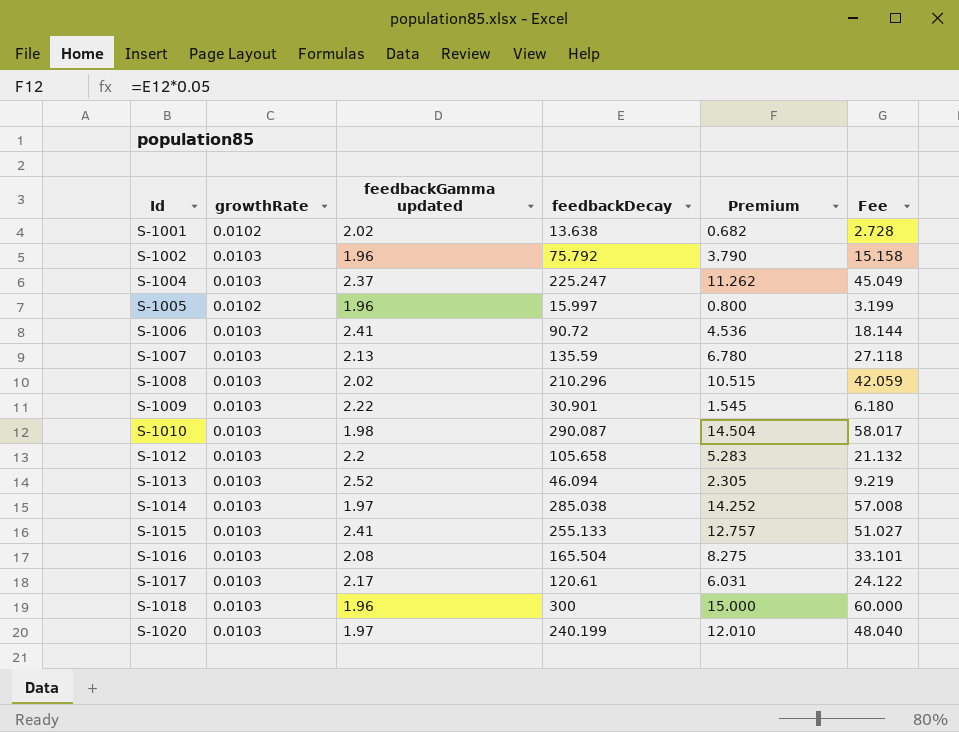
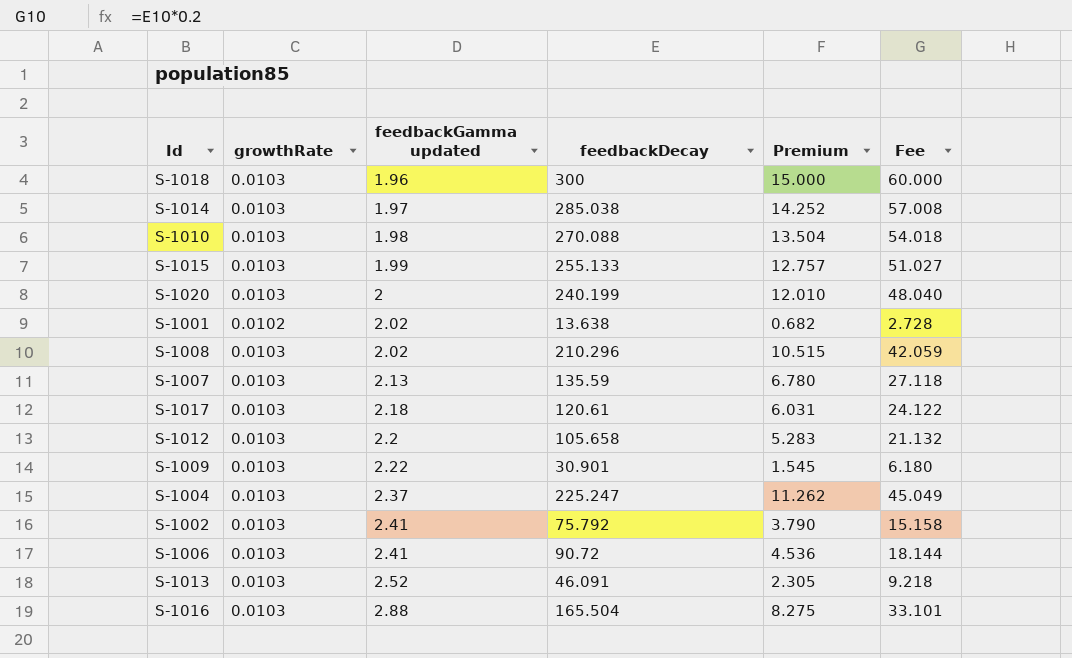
row order: Id ascending -> feedbackGamma updated ascending
row S-1005: 0.0102 | 1.96 | 15.997 | 0.800 | 3.199 -> none
S-1010 | feedbackDecay: 290.087 -> 270.088
S-1010 | Premium: 14.504 -> 13.504
S-1010 | Fee: 58.017 -> 54.018
S-1015 | feedbackGamma updated: 2.41 -> 1.99
S-1020 | feedbackGamma updated: 1.97 -> 2
S-1017 | feedbackGamma updated: 2.17 -> 2.18
S-1002 | feedbackGamma updated: 1.96 -> 2.41
S-1013 | feedbackDecay: 46.094 -> 46.091
S-1013 | Fee: 9.219 -> 9.218
S-1016 | feedbackGamma updated: 2.08 -> 2.88

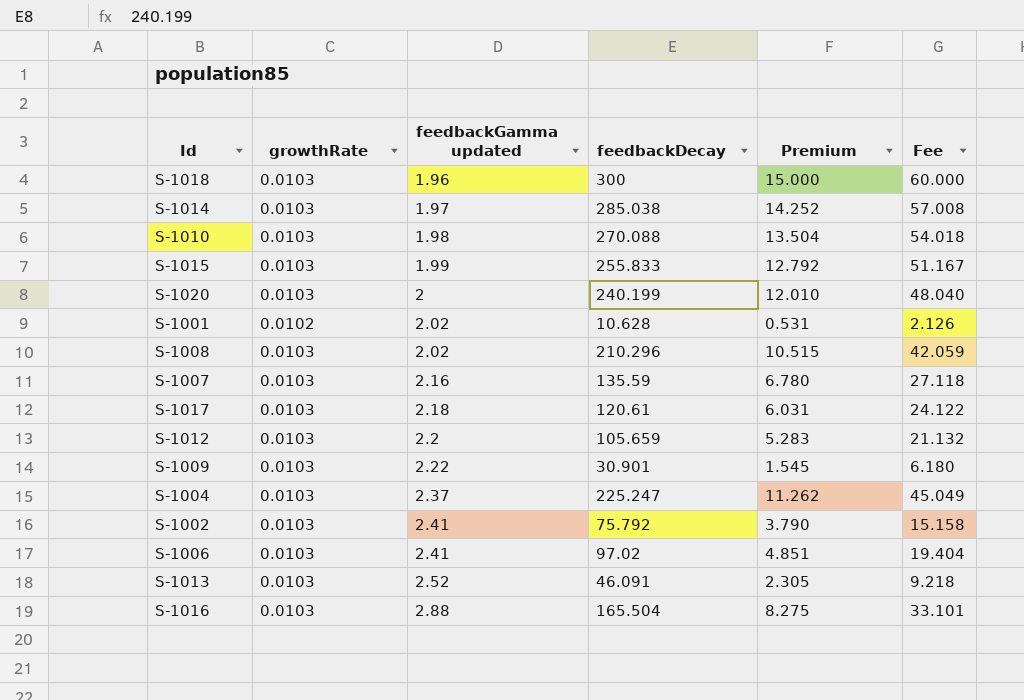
S-1015 | feedbackDecay: 255.133 -> 255.833
S-1015 | Premium: 12.757 -> 12.792
S-1015 | Fee: 51.027 -> 51.167
S-1001 | feedbackDecay: 13.638 -> 10.628
S-1001 | Premium: 0.682 -> 0.531
S-1001 | Fee: 2.728 -> 2.126
S-1007 | feedbackGamma updated: 2.13 -> 2.16
S-1012 | feedbackDecay: 105.658 -> 105.659
S-1006 | feedbackDecay: 90.72 -> 97.02
S-1006 | Premium: 4.536 -> 4.851
S-1006 | Fee: 18.144 -> 19.404

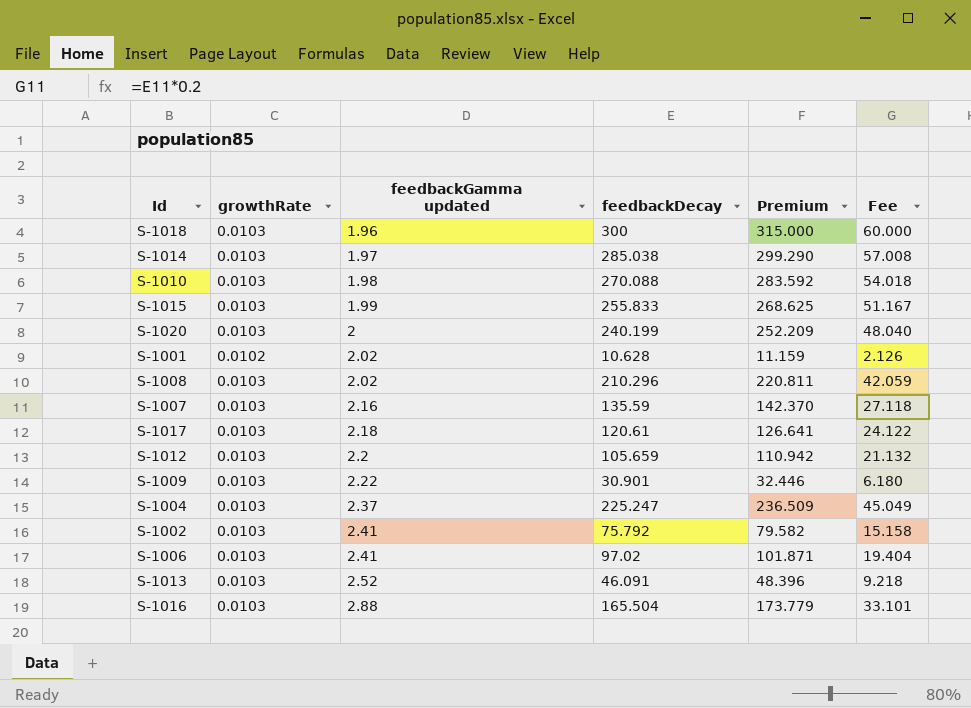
column Premium | formula: [feedbackDecay] * 0.05 -> [feedbackDecay] * 1.05

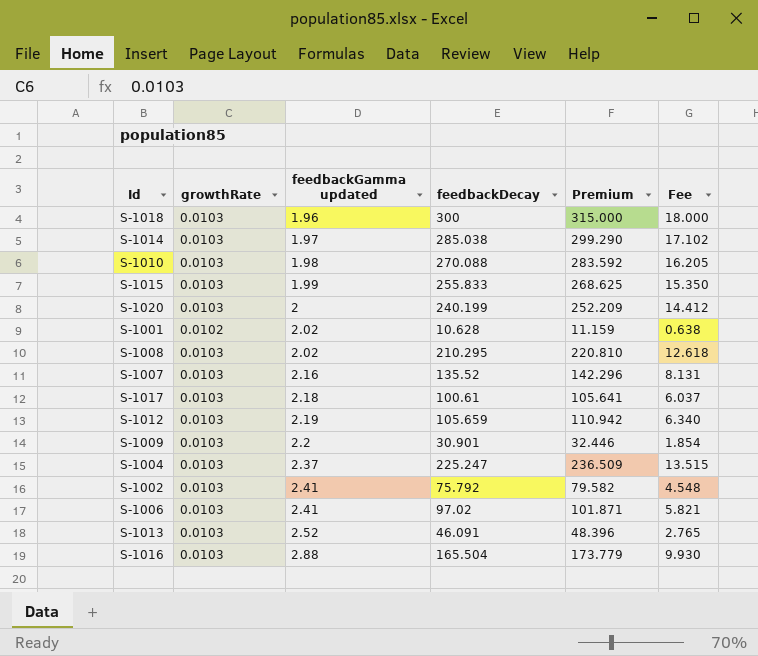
column Fee | formula: [feedbackDecay] * 0.2 -> [feedbackDecay] * 0.06
S-1008 | feedbackDecay: 210.296 -> 210.295
S-1008 | Premium: 220.811 -> 220.810
S-1007 | feedbackDecay: 135.59 -> 135.52
S-1007 | Premium: 142.370 -> 142.296
S-1017 | feedbackDecay: 120.61 -> 100.61
S-1017 | Premium: 126.641 -> 105.641
S-1012 | feedbackGamma updated: 2.2 -> 2.19
S-1009 | feedbackGamma updated: 2.22 -> 2.2

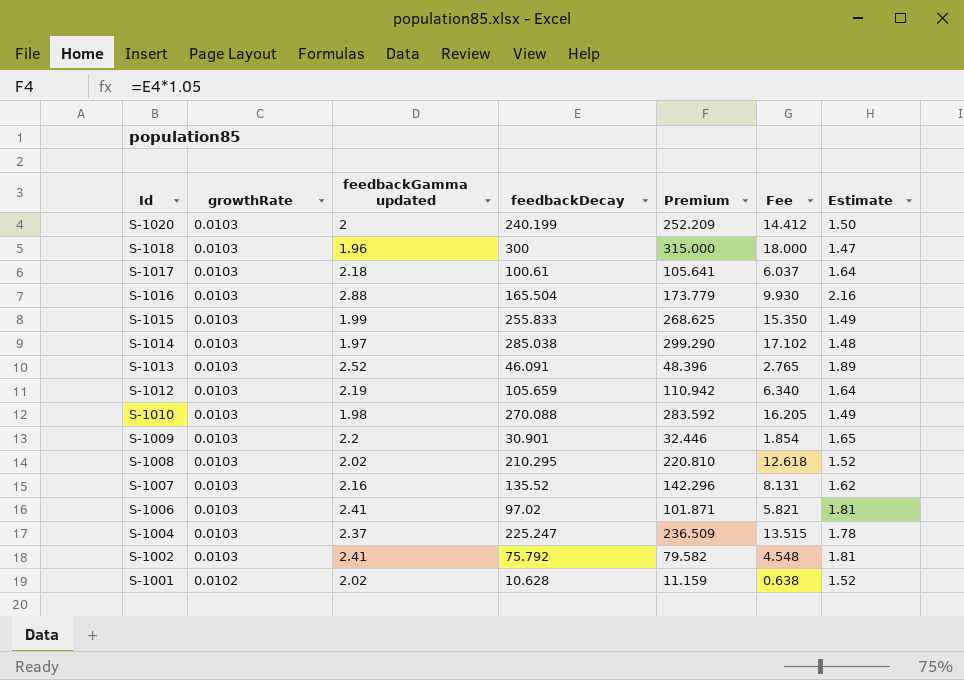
row order: feedbackGamma updated ascending -> Id descending
column Estimate | formula: none -> [feedbackGamma updated] * 0.75

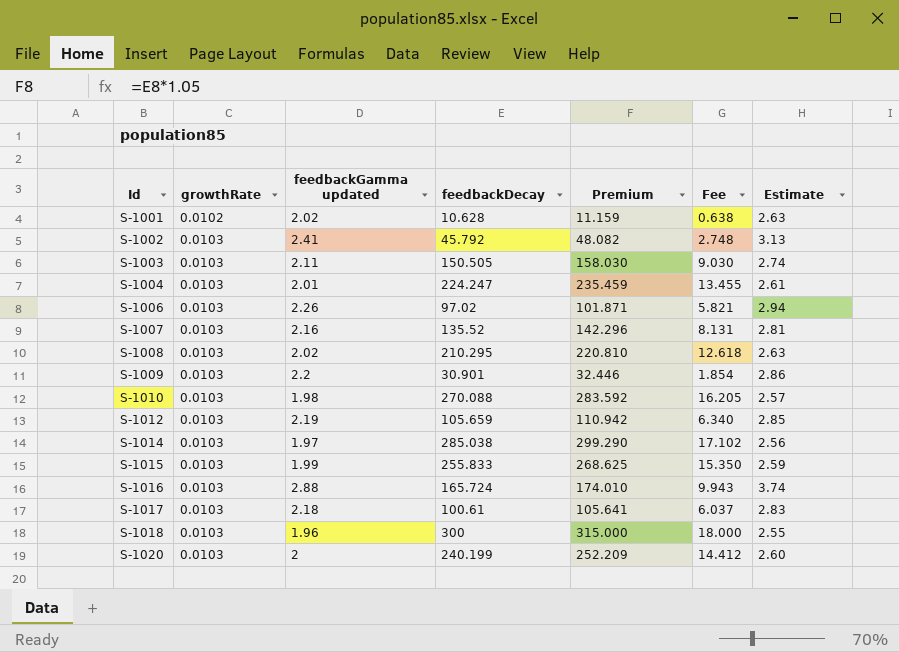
row order: Id descending -> Id ascending
column Estimate | formula: [feedbackGamma updated] * 0.75 -> [feedbackGamma updated] * 1.3
row S-1013: 0.0103 | 2.52 | 46.091 | 48.396 | 2.765 | 1.89 -> none
S-1002 | feedbackDecay: 75.792 -> 45.792
S-1002 | Premium: 79.582 -> 48.082
S-1002 | Fee: 4.548 -> 2.748
row S-1003: none -> 0.0103 | 2.11 | 150.505 | 158.030 | 9.030 | 2.74
S-1004 | feedbackGamma updated: 2.37 -> 2.01
S-1004 | feedbackDecay: 225.247 -> 224.247
S-1004 | Premium: 236.509 -> 235.459
S-1004 | Fee: 13.515 -> 13.455
S-1006 | feedbackGamma updated: 2.41 -> 2.26
S-1016 | feedbackDecay: 165.504 -> 165.724
S-1016 | Premium: 173.779 -> 174.010
S-1016 | Fee: 9.930 -> 9.943

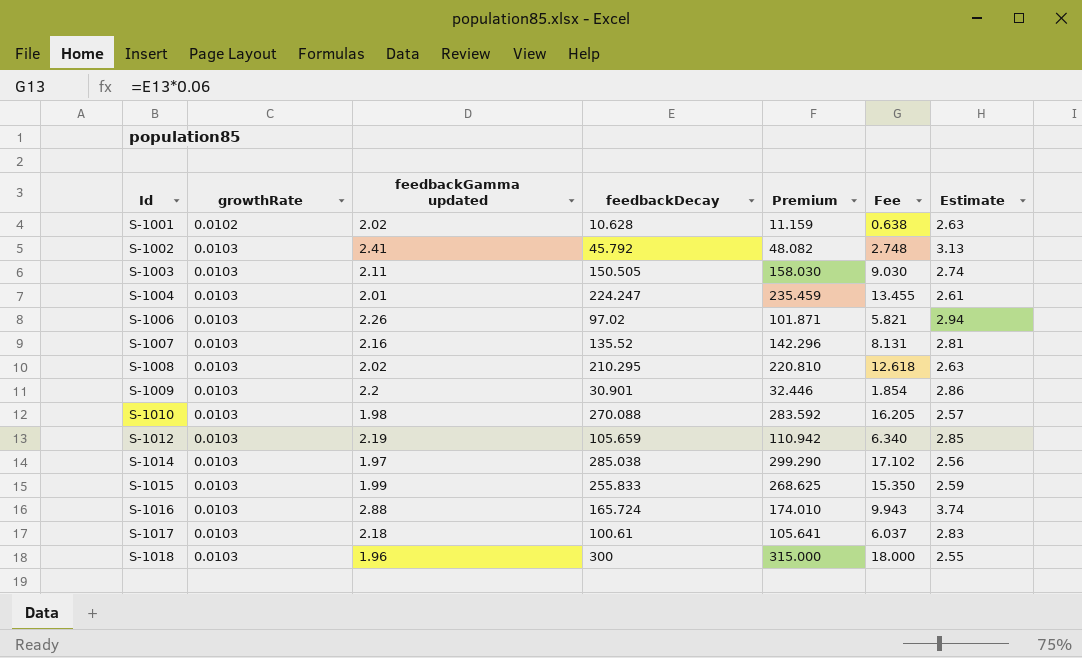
row S-1020: 0.0103 | 2 | 240.199 | 252.209 | 14.412 | 2.60 -> none

